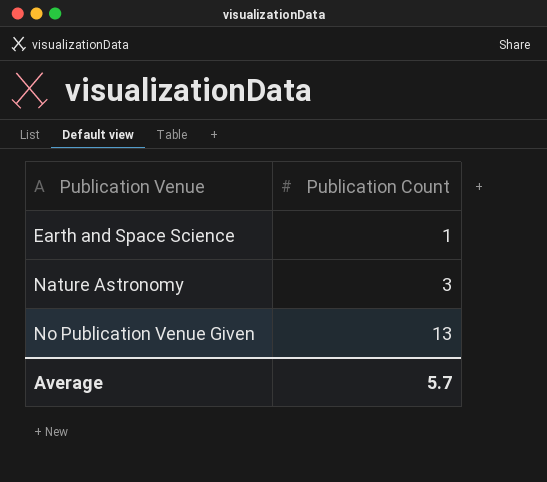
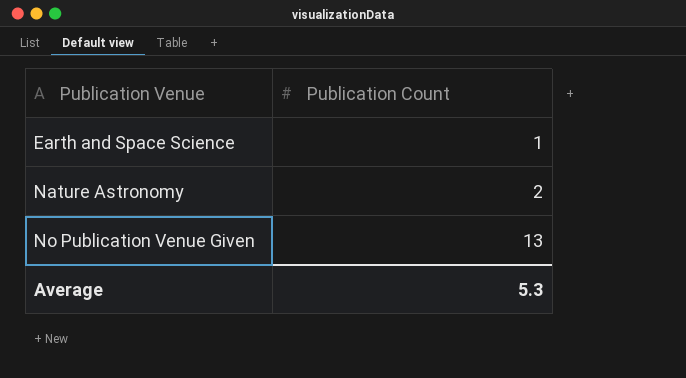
Nature Astronomy | Publication Count: 3 -> 2
Average | Publication Count: 5.7 -> 5.3

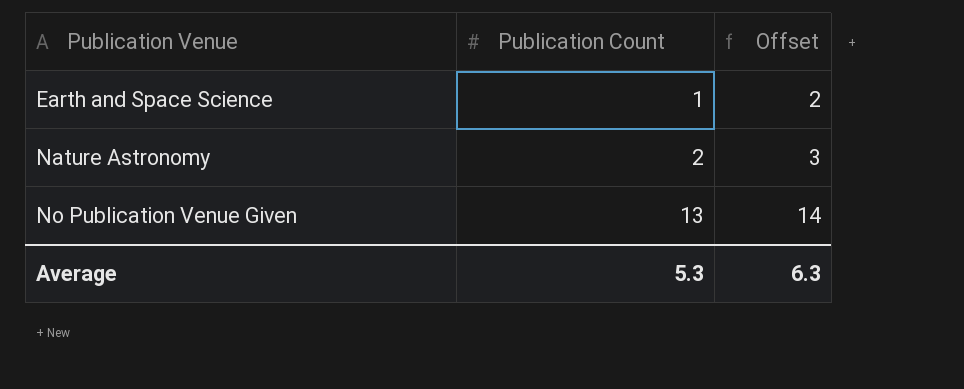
column Offset | formula: none -> [Publication Count] + 1

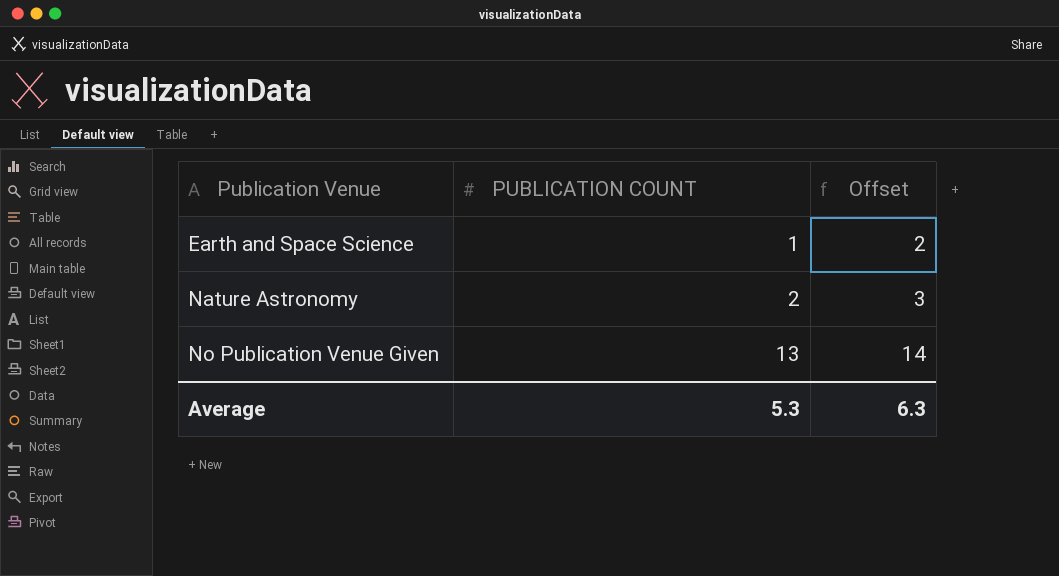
column name: Publication Count -> PUBLICATION COUNT

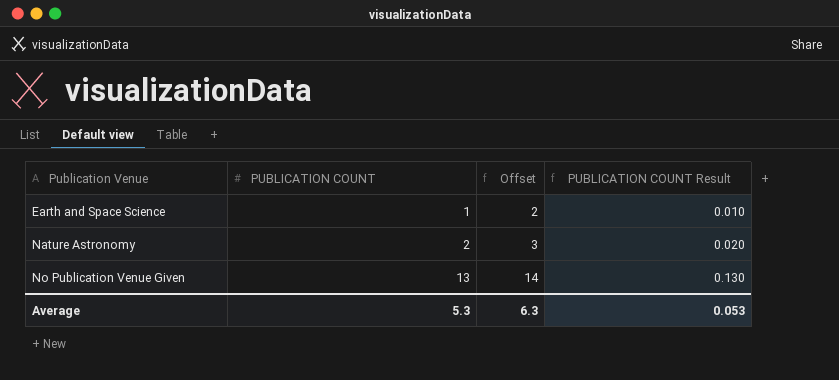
column PUBLICATION COUNT Result | formula: none -> [PUBLICATION COUNT] * 0.01

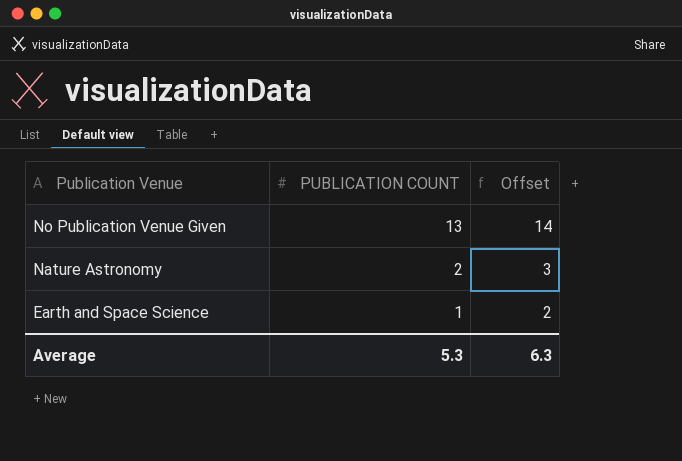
row order: Publication Venue ascending -> Publication Venue descending
column PUBLICATION COUNT Result | formula: [PUBLICATION COUNT] * 0.01 -> none

